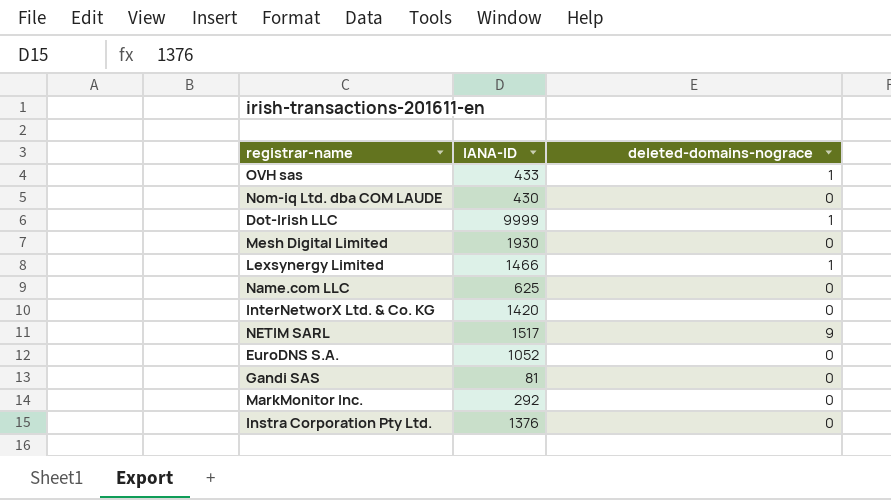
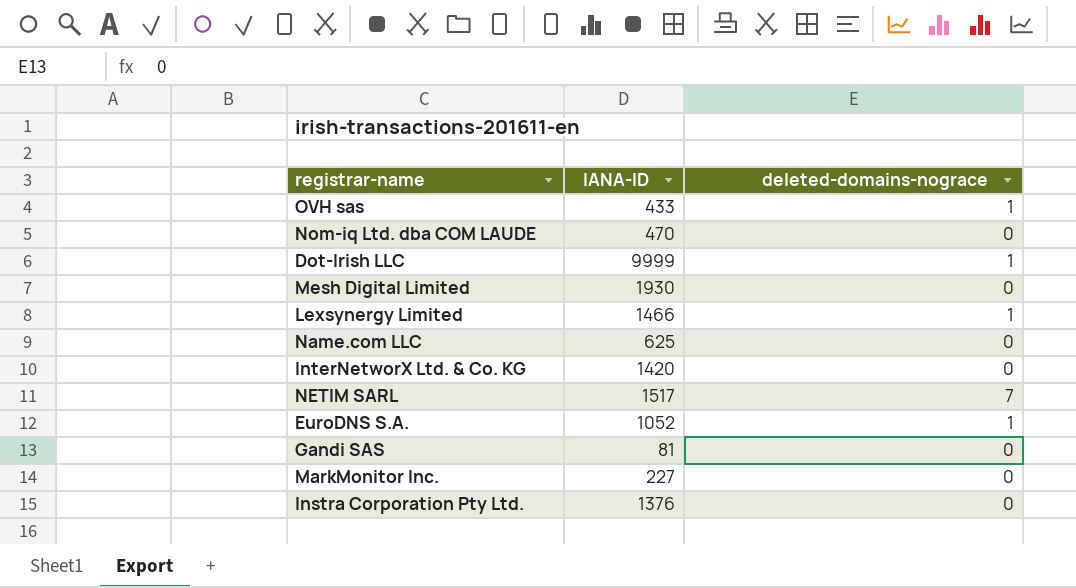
Nom-iq Ltd. dba COM LAUDE | IANA-ID: 430 -> 470
NETIM SARL | deleted-domains-nograce: 9 -> 7
EuroDNS S.A. | deleted-domains-nograce: 0 -> 1
MarkMonitor Inc. | IANA-ID: 292 -> 227

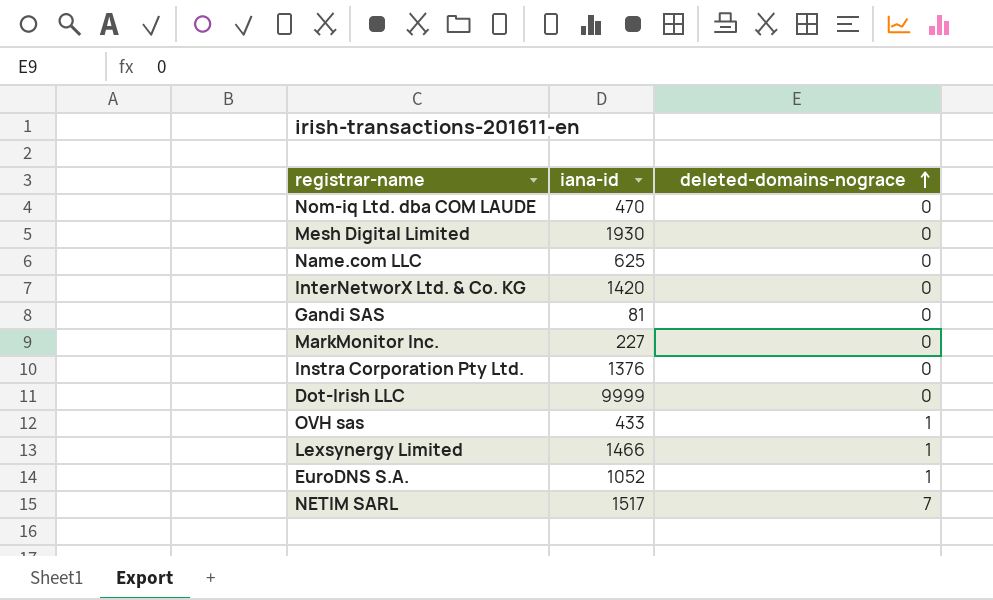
row order: none -> deleted-domains-nograce ascending
column name: IANA-ID -> iana-id
Dot-Irish LLC | deleted-domains-nograce: 1 -> 0

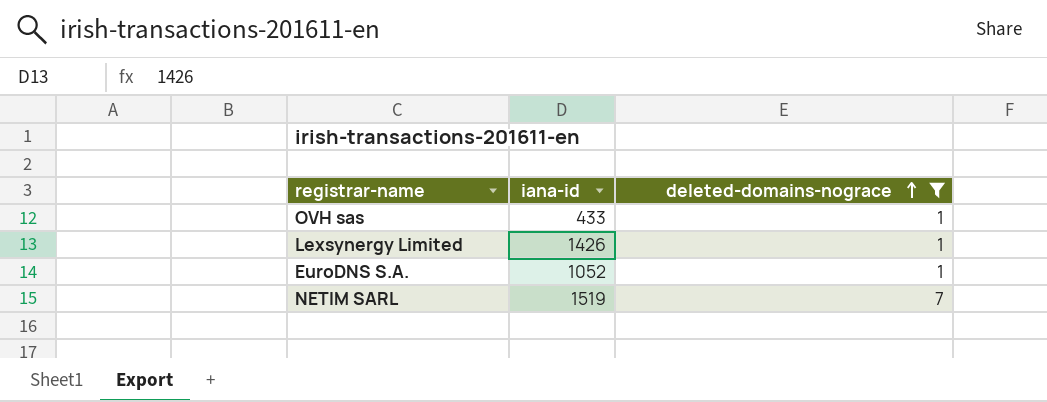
filter: none -> deleted-domains-nograce != 0
Lexsynergy Limited | iana-id: 1466 -> 1426
NETIM SARL | iana-id: 1517 -> 1519

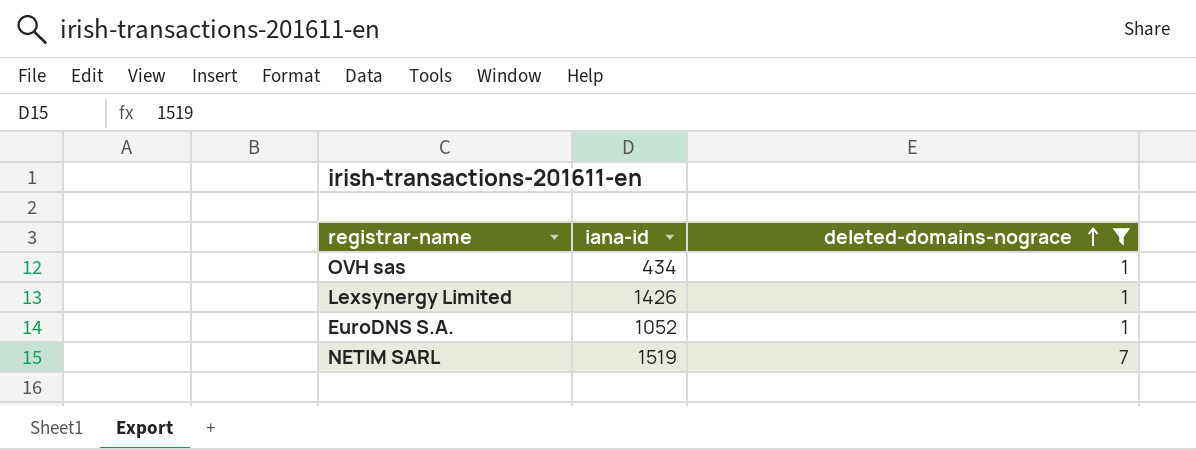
OVH sas | iana-id: 433 -> 434

